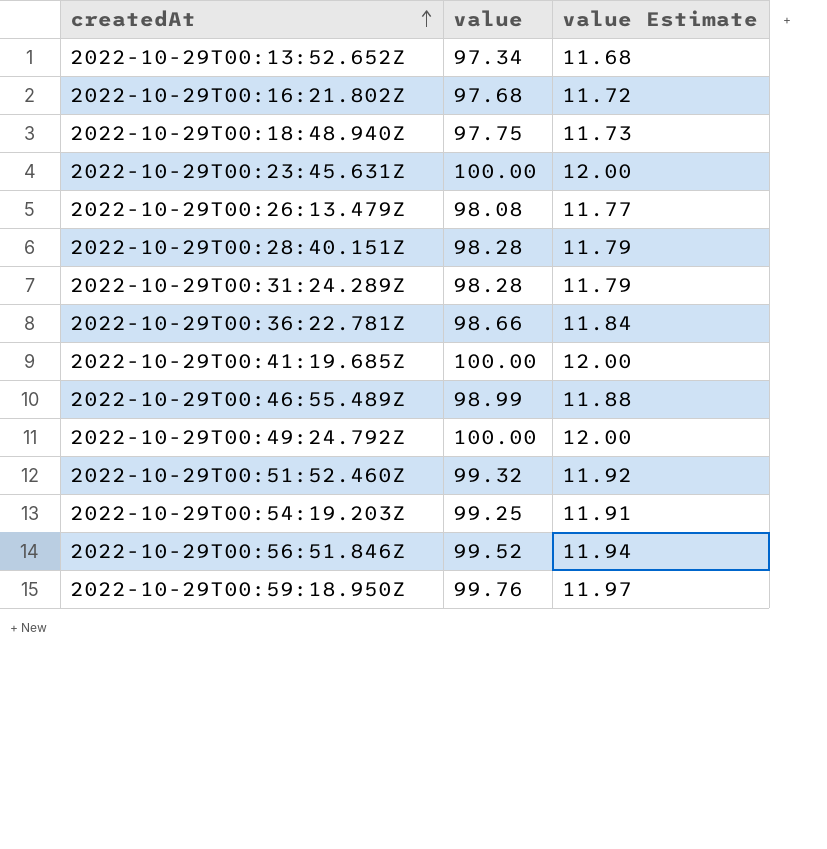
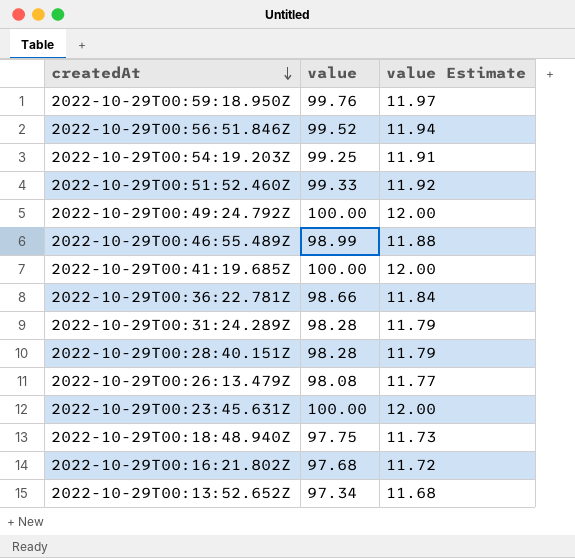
row order: createdAt ascending -> createdAt descending
2022-10-29T00:51:52.460Z | value: 99.32 -> 99.33

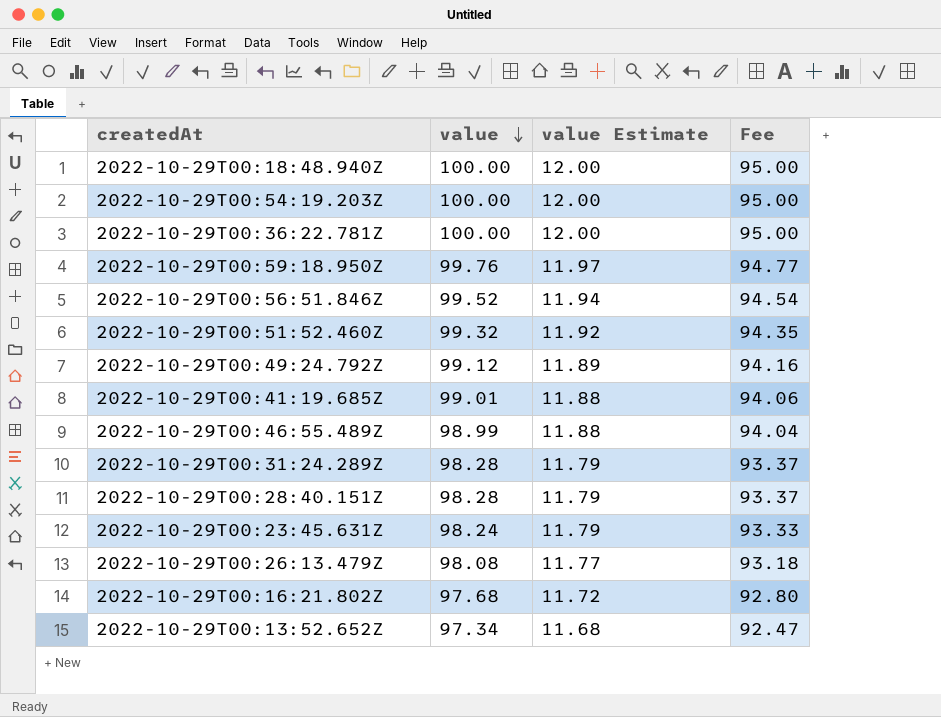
row order: createdAt descending -> value descending
column Fee | formula: none -> [value] * 0.95
2022-10-29T00:18:48.940Z | value: 97.75 -> 100.00
2022-10-29T00:18:48.940Z | value Estimate: 11.73 -> 12.00
2022-10-29T00:54:19.203Z | value: 99.25 -> 100.00
2022-10-29T00:54:19.203Z | value Estimate: 11.91 -> 12.00
2022-10-29T00:36:22.781Z | value: 98.66 -> 100.00
2022-10-29T00:36:22.781Z | value Estimate: 11.84 -> 12.00
2022-10-29T00:51:52.460Z | value: 99.33 -> 99.32
2022-10-29T00:49:24.792Z | value: 100.00 -> 99.12
2022-10-29T00:49:24.792Z | value Estimate: 12.00 -> 11.89
2022-10-29T00:41:19.685Z | value: 100.00 -> 99.01
2022-10-29T00:41:19.685Z | value Estimate: 12.00 -> 11.88
2022-10-29T00:23:45.631Z | value: 100.00 -> 98.24
2022-10-29T00:23:45.631Z | value Estimate: 12.00 -> 11.79

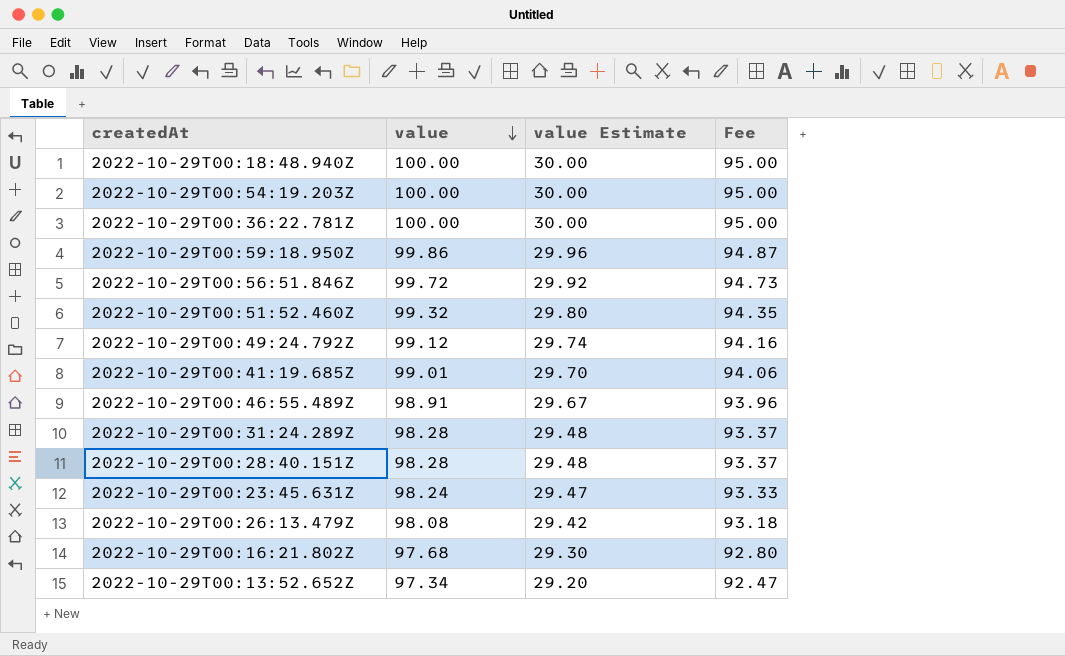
column value Estimate | formula: [value] * 0.12 -> [value] * 0.3
2022-10-29T00:59:18.950Z | value: 99.76 -> 99.86
2022-10-29T00:59:18.950Z | Fee: 94.77 -> 94.87
2022-10-29T00:56:51.846Z | value: 99.52 -> 99.72
2022-10-29T00:56:51.846Z | Fee: 94.54 -> 94.73
2022-10-29T00:46:55.489Z | value: 98.99 -> 98.91
2022-10-29T00:46:55.489Z | Fee: 94.04 -> 93.96

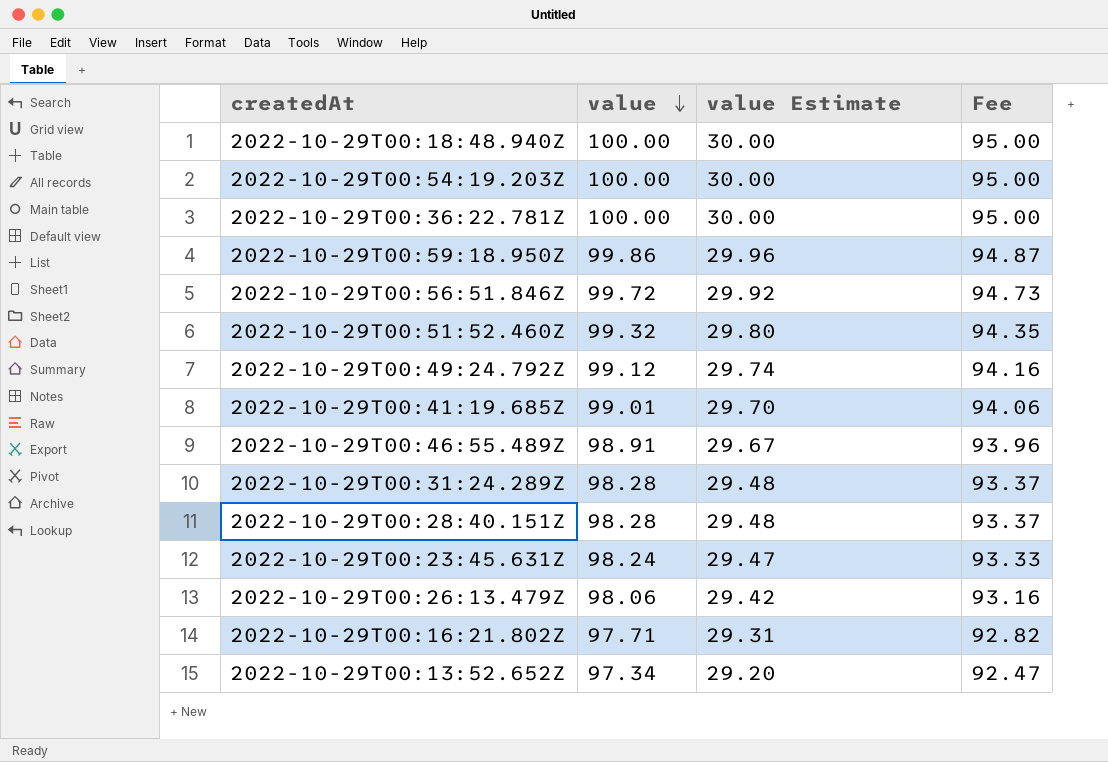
2022-10-29T00:26:13.479Z | value: 98.08 -> 98.06
2022-10-29T00:26:13.479Z | Fee: 93.18 -> 93.16
2022-10-29T00:16:21.802Z | value: 97.68 -> 97.71
2022-10-29T00:16:21.802Z | value Estimate: 29.30 -> 29.31
2022-10-29T00:16:21.802Z | Fee: 92.80 -> 92.82

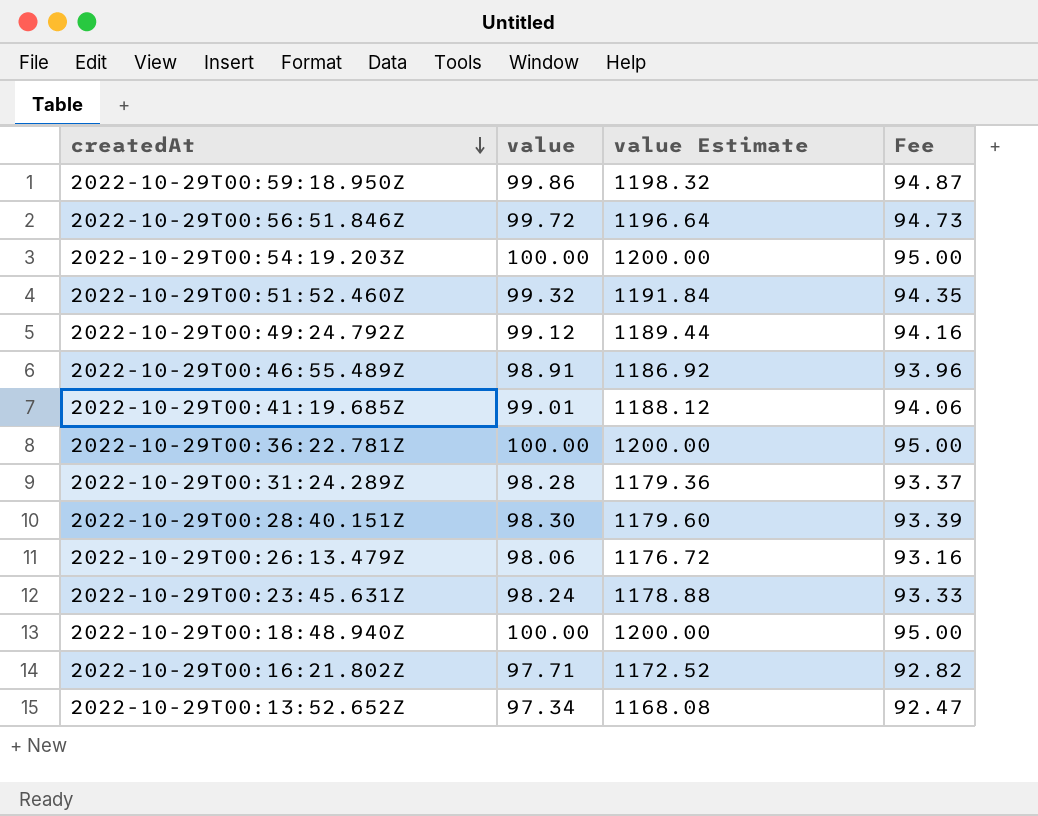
row order: value descending -> createdAt descending
column value Estimate | formula: [value] * 0.3 -> [value] * 12
2022-10-29T00:28:40.151Z | value: 98.28 -> 98.30
2022-10-29T00:28:40.151Z | Fee: 93.37 -> 93.39

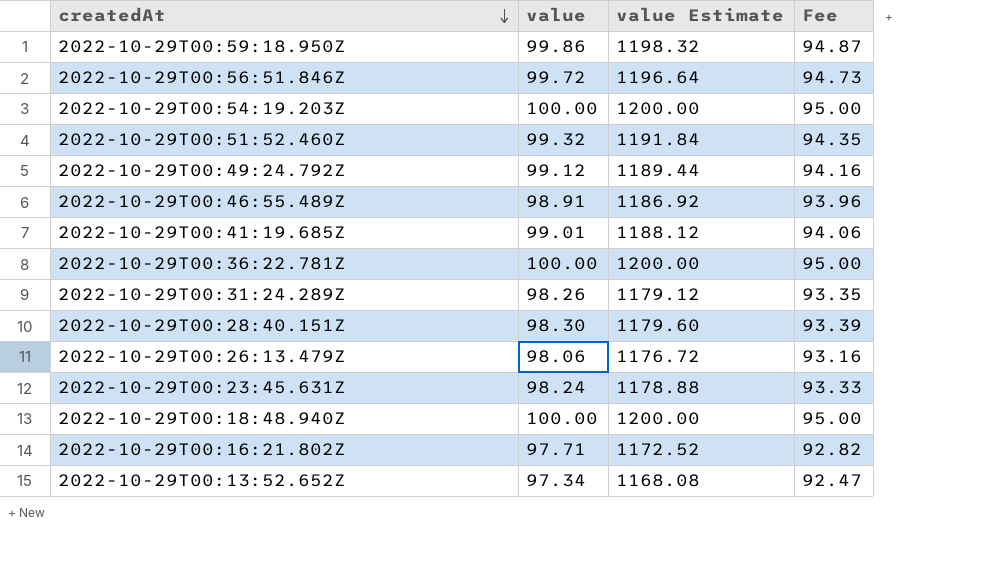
2022-10-29T00:31:24.289Z | value: 98.28 -> 98.26
2022-10-29T00:31:24.289Z | value Estimate: 1179.36 -> 1179.12
2022-10-29T00:31:24.289Z | Fee: 93.37 -> 93.35

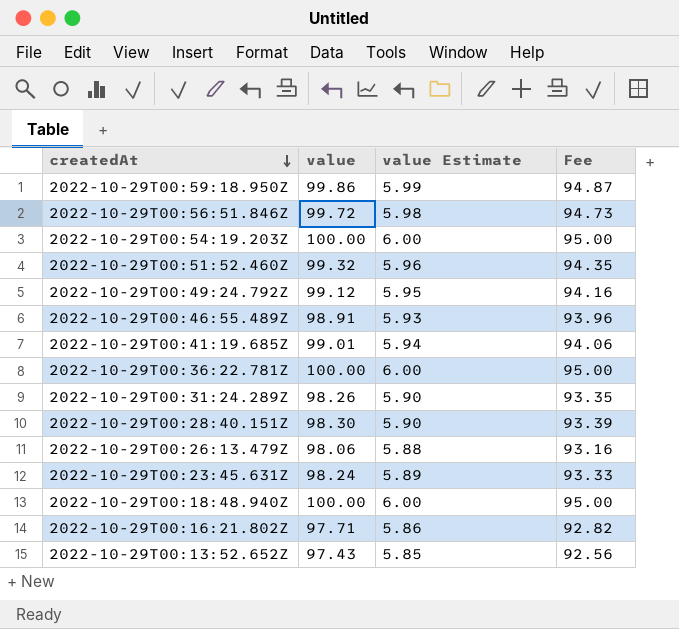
column value Estimate | formula: [value] * 12 -> [value] * 0.06
2022-10-29T00:13:52.652Z | value: 97.34 -> 97.43
2022-10-29T00:13:52.652Z | Fee: 92.47 -> 92.56

